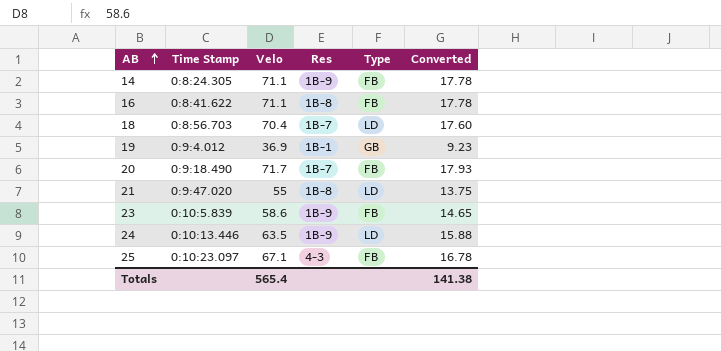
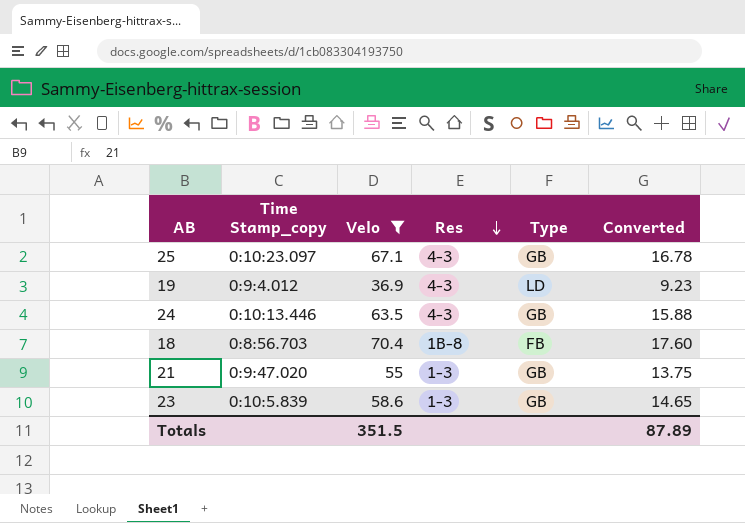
filter: none -> Velo <= 70.4
row order: AB ascending -> Res descending
column name: Time Stamp -> Time Stamp_copy
25 | Type: FB -> GB
19 | Res: 1B-1 -> 4-3
19 | Type: GB -> LD
24 | Res: 1B-9 -> 4-3
24 | Type: LD -> GB
18 | Res: 1B-7 -> 1B-8
18 | Type: LD -> FB
21 | Res: 1B-8 -> 1-3
21 | Type: LD -> GB
23 | Res: 1B-9 -> 1-3
23 | Type: FB -> GB
Totals | Velo: 565.4 -> 351.5
Totals | Converted: 141.38 -> 87.89

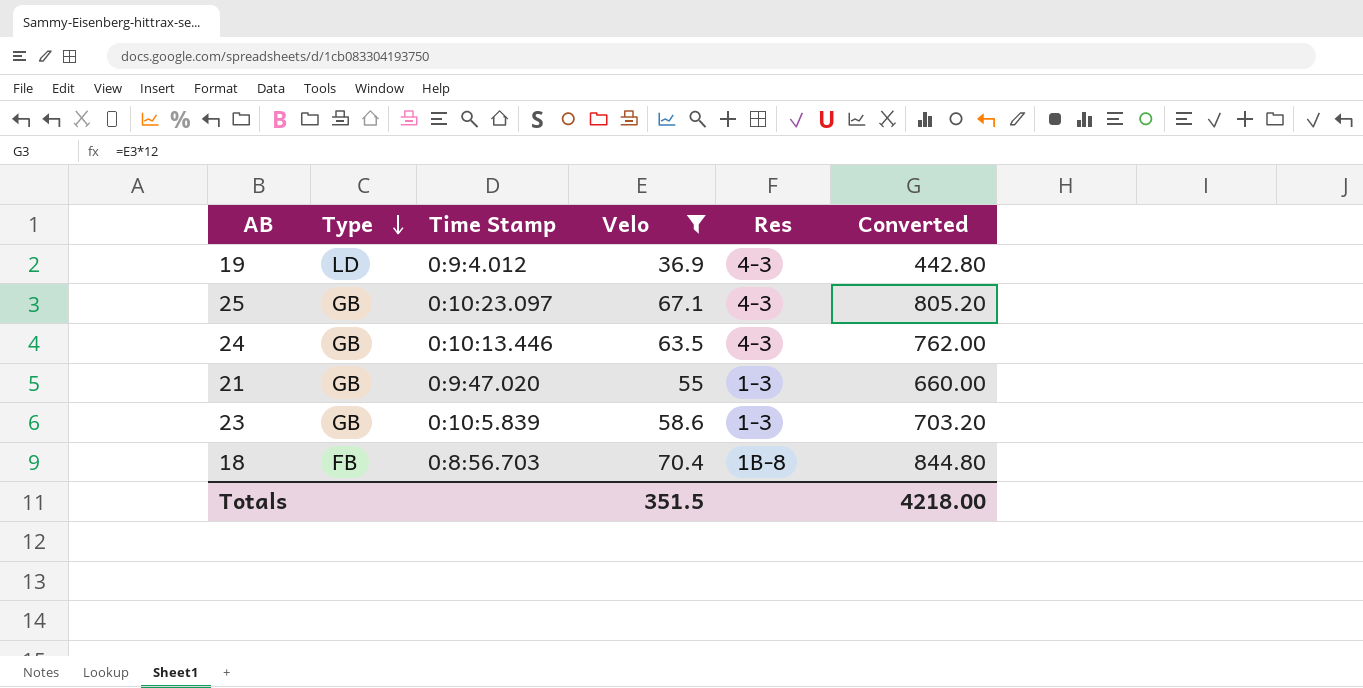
row order: Res descending -> Type descending
column Type | position: 5 -> 2
column name: Time Stamp_copy -> Time Stamp
column Converted | formula: [Velo] * 0.25 -> [Velo] * 12
Totals | Converted: 87.89 -> 4218.00

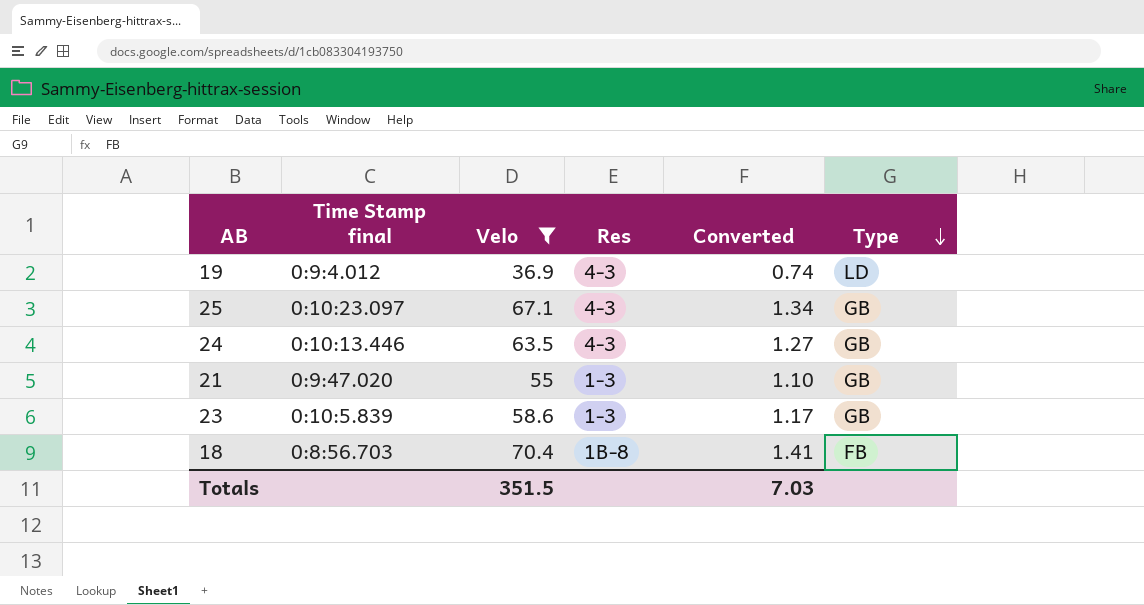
column name: Time Stamp -> Time Stamp final
column Converted | formula: [Velo] * 12 -> [Velo] * 0.02
column Type | position: 2 -> 6
Totals | Converted: 4218.00 -> 7.03

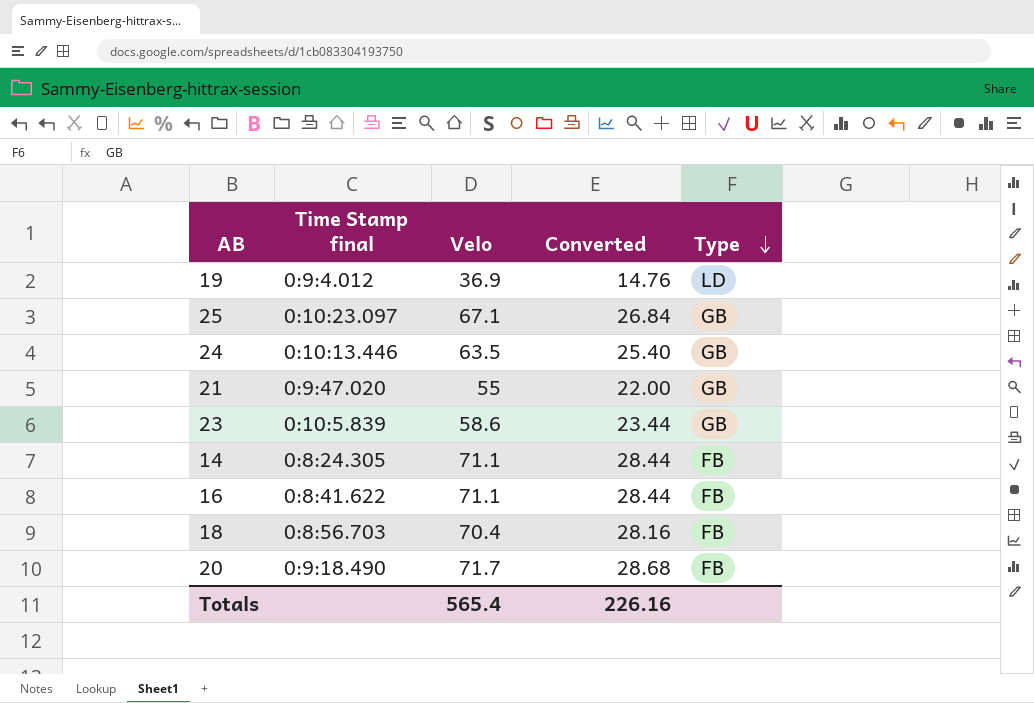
filter: Velo <= 70.4 -> none
column Res | position: 4 -> none
column Converted | formula: [Velo] * 0.02 -> [Velo] * 0.4
Totals | Velo: 351.5 -> 565.4
Totals | Converted: 7.03 -> 226.16

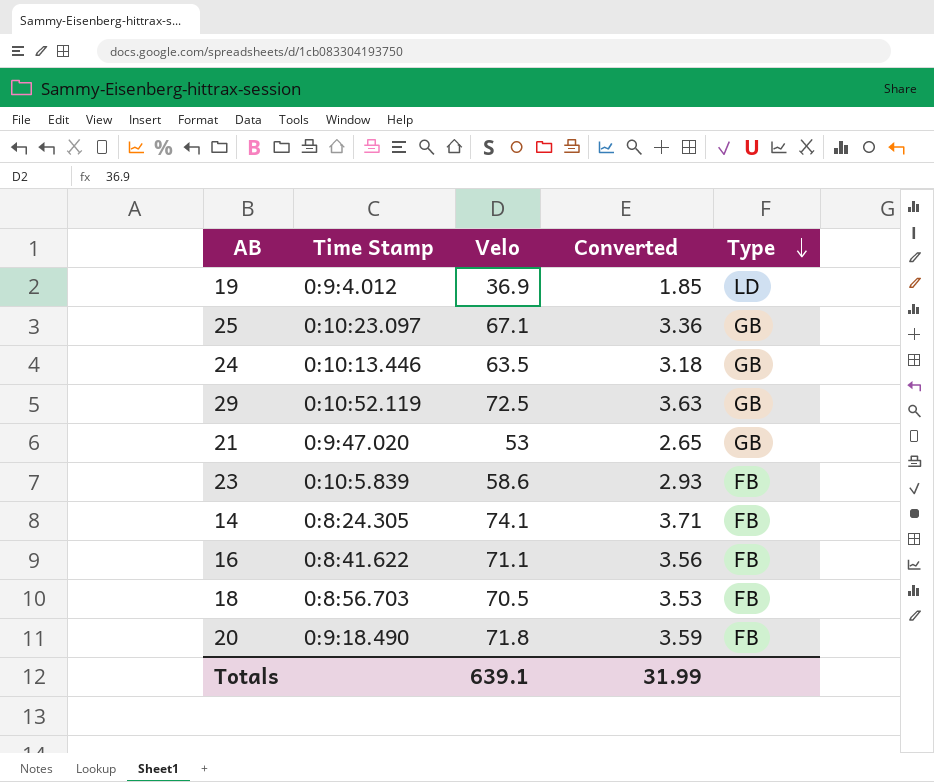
column name: Time Stamp final -> Time Stamp
column Converted | formula: [Velo] * 0.4 -> [Velo] * 0.05
row 29: none -> 0:10:52.119 | 72.5 | 3.63 | GB
21 | Velo: 55 -> 53
23 | Type: GB -> FB
14 | Velo: 71.1 -> 74.1
18 | Velo: 70.4 -> 70.5
20 | Velo: 71.7 -> 71.8
Totals | Velo: 565.4 -> 639.1
Totals | Converted: 226.16 -> 31.99

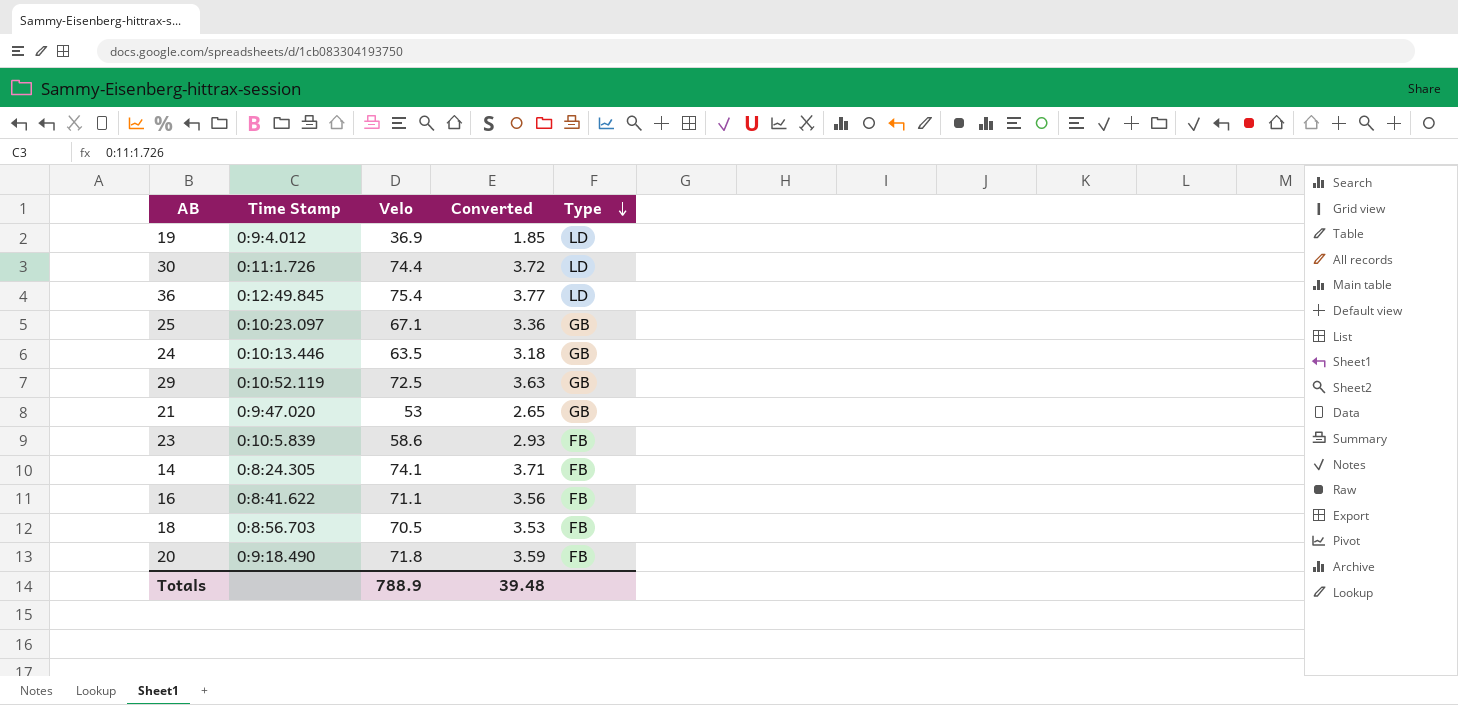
row 30: none -> 0:11:1.726 | 74.4 | 3.72 | LD
row 36: none -> 0:12:49.845 | 75.4 | 3.77 | LD
Totals | Velo: 639.1 -> 788.9
Totals | Converted: 31.99 -> 39.48

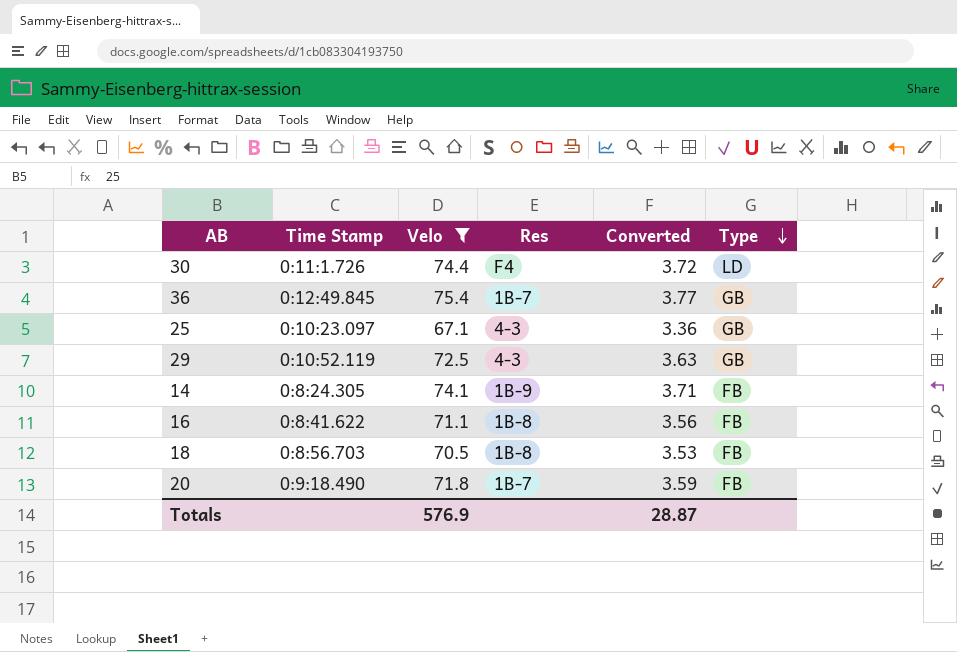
filter: none -> Velo >= 67.1
column Res | position: none -> 4
36 | Type: LD -> GB
Totals | Velo: 788.9 -> 576.9
Totals | Converted: 39.48 -> 28.87

